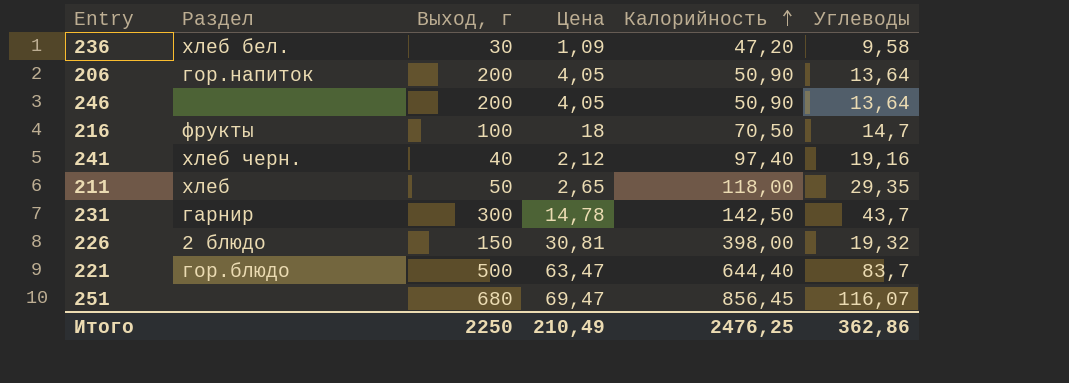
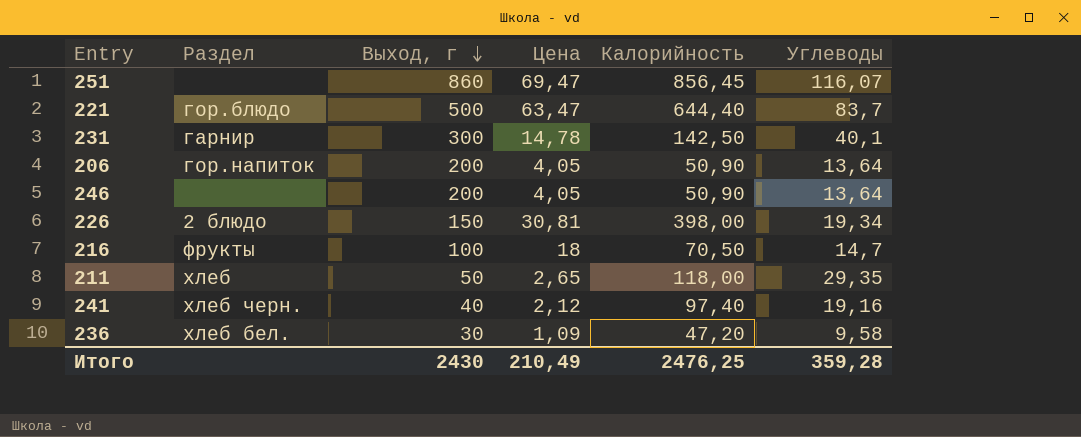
row order: Калорийность ascending -> Выход, г descending
251 | Выход, г: 680 -> 860
231 | Углеводы: 43,7 -> 40,1
226 | Углеводы: 19,32 -> 19,34
Итого | Выход, г: 2250 -> 2430
Итого | Углеводы: 362,86 -> 359,28

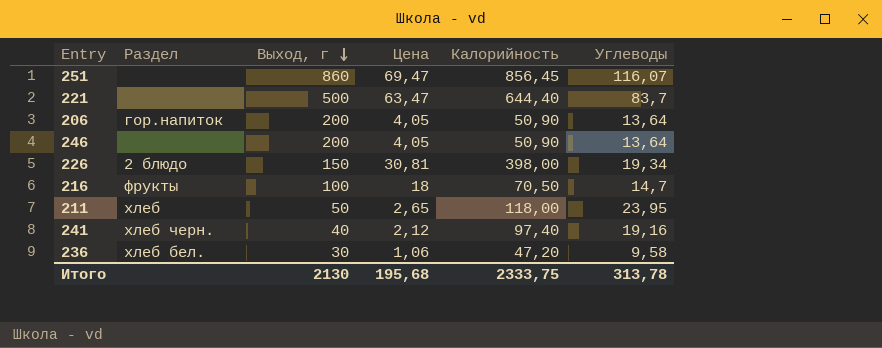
row 231: гарнир | 300 | 14,78 | 142,50 | 40,1 -> none
221 | Раздел: гор.блюдо -> none
211 | Углеводы: 29,35 -> 23,95
236 | Цена: 1,09 -> 1,06
Итого | Выход, г: 2430 -> 2130
Итого | Цена: 210,49 -> 195,68
Итого | Калорийность: 2476,25 -> 2333,75
Итого | Углеводы: 359,28 -> 313,78

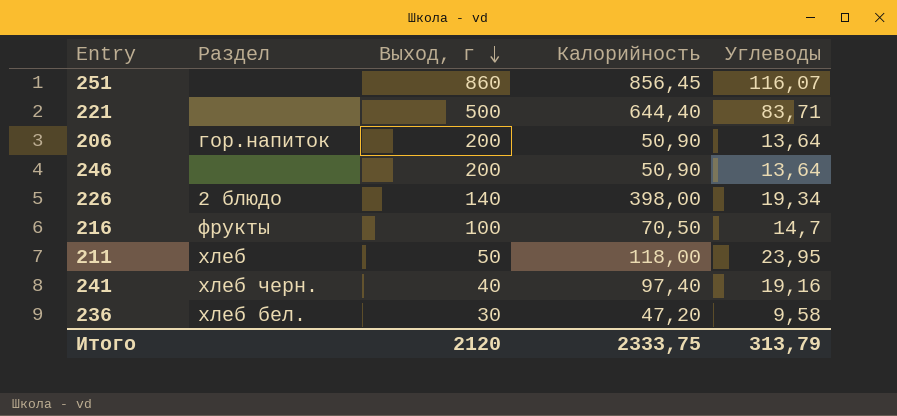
column Цена | position: 4 -> none
221 | Углеводы: 83,7 -> 83,71
226 | Выход, г: 150 -> 140
Итого | Выход, г: 2130 -> 2120
Итого | Углеводы: 313,78 -> 313,79

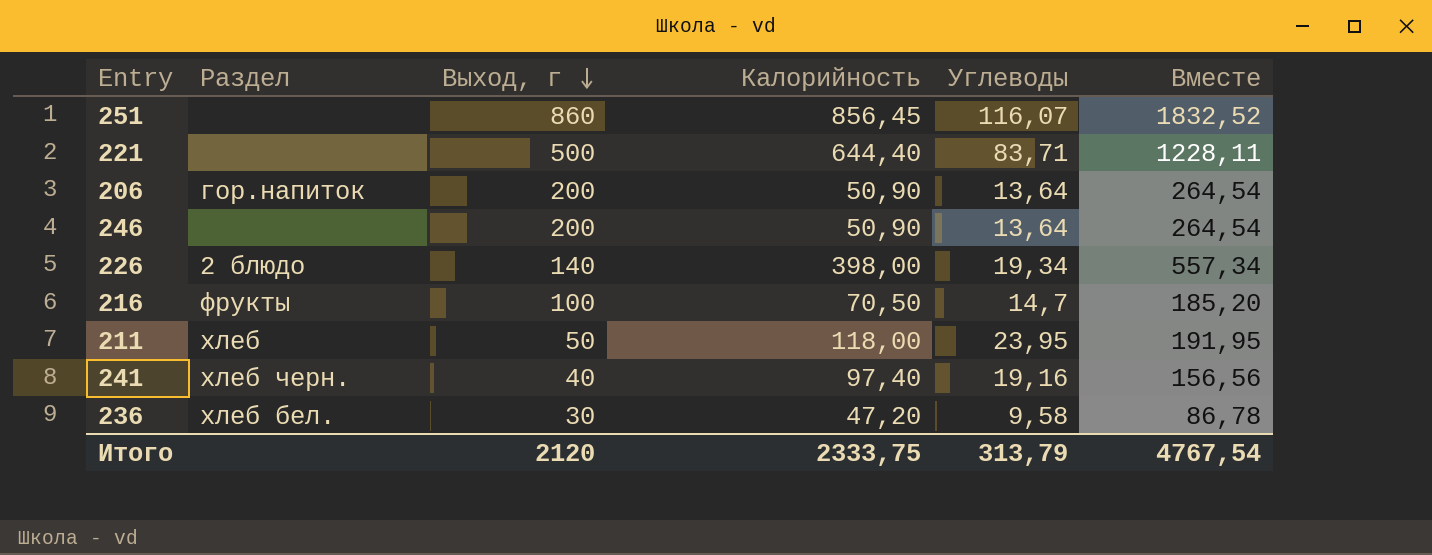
column Вместе | formula: none -> [Выход, г] + [Калорийность] + [Углеводы]

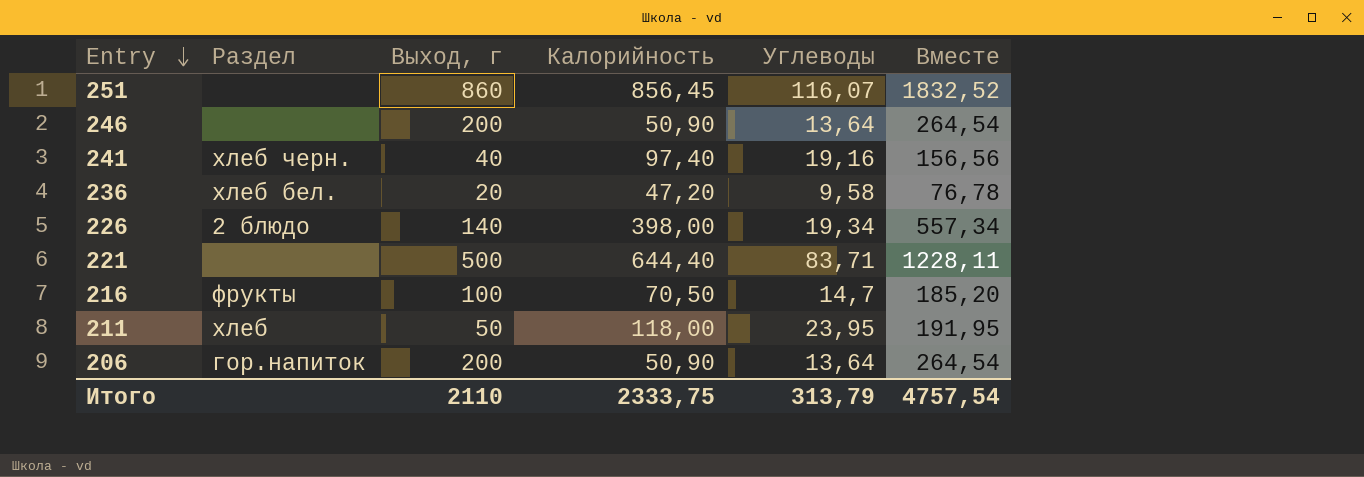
row order: Выход, г descending -> Entry descending
236 | Выход, г: 30 -> 20
236 | Вместе: 86,78 -> 76,78
Итого | Выход, г: 2120 -> 2110
Итого | Вместе: 4767,54 -> 4757,54

